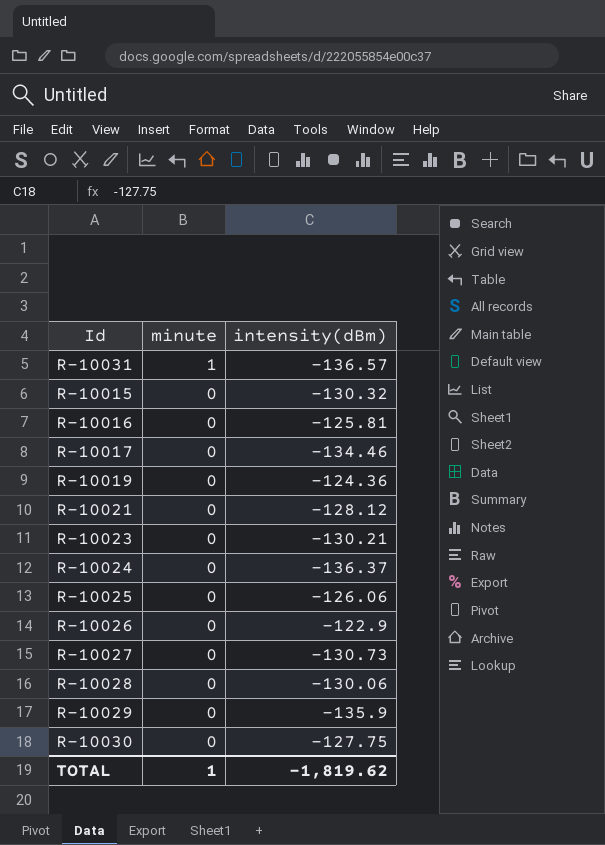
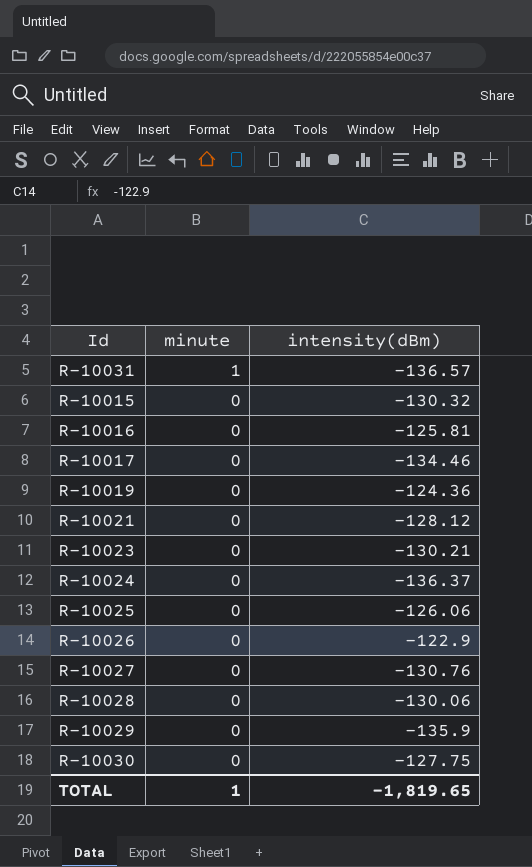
R-10027 | intensity(dBm): -130.73 -> -130.76
TOTAL | intensity(dBm): -1,819.62 -> -1,819.65

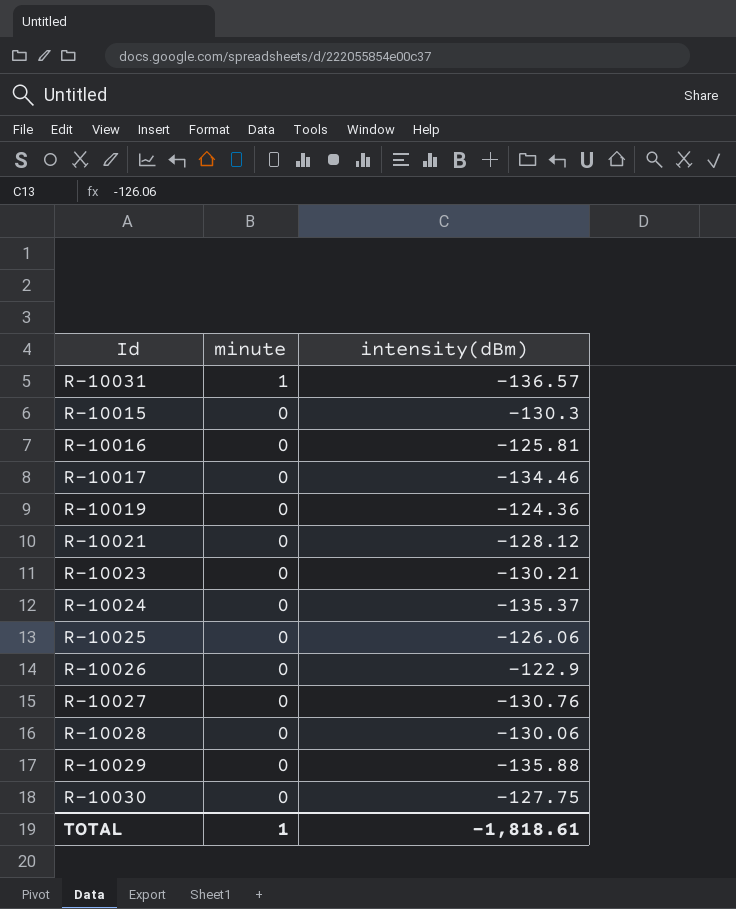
R-10015 | intensity(dBm): -130.32 -> -130.3
R-10024 | intensity(dBm): -136.37 -> -135.37
R-10029 | intensity(dBm): -135.9 -> -135.88
TOTAL | intensity(dBm): -1,819.65 -> -1,818.61

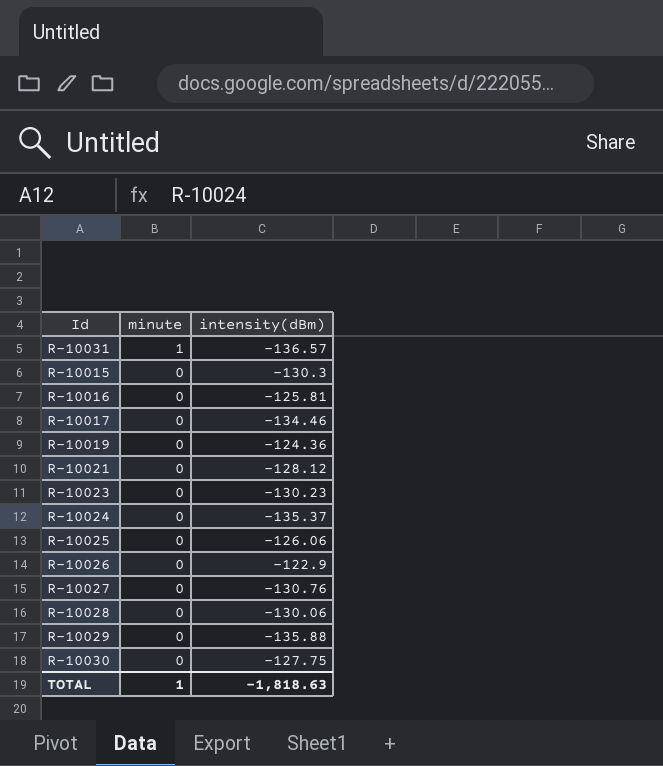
R-10023 | intensity(dBm): -130.21 -> -130.23
TOTAL | intensity(dBm): -1,818.61 -> -1,818.63

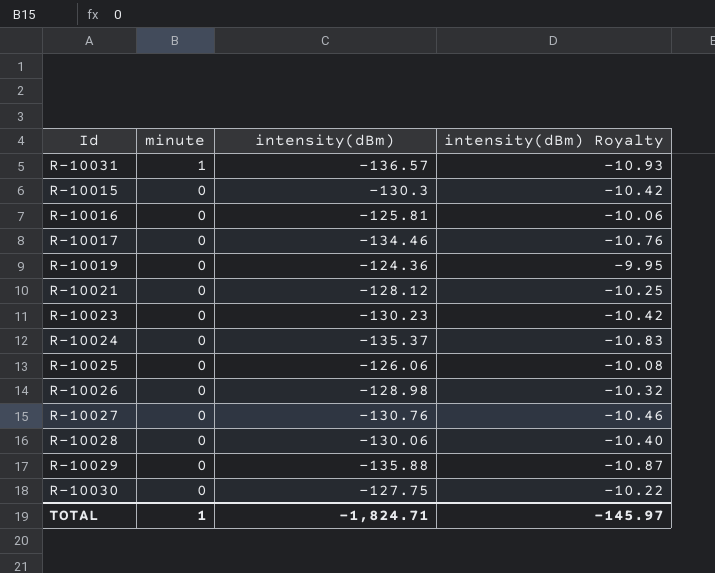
column intensity(dBm) Royalty | formula: none -> [intensity(dBm)] * 0.08
R-10026 | intensity(dBm): -122.9 -> -128.98
TOTAL | intensity(dBm): -1,818.63 -> -1,824.71

